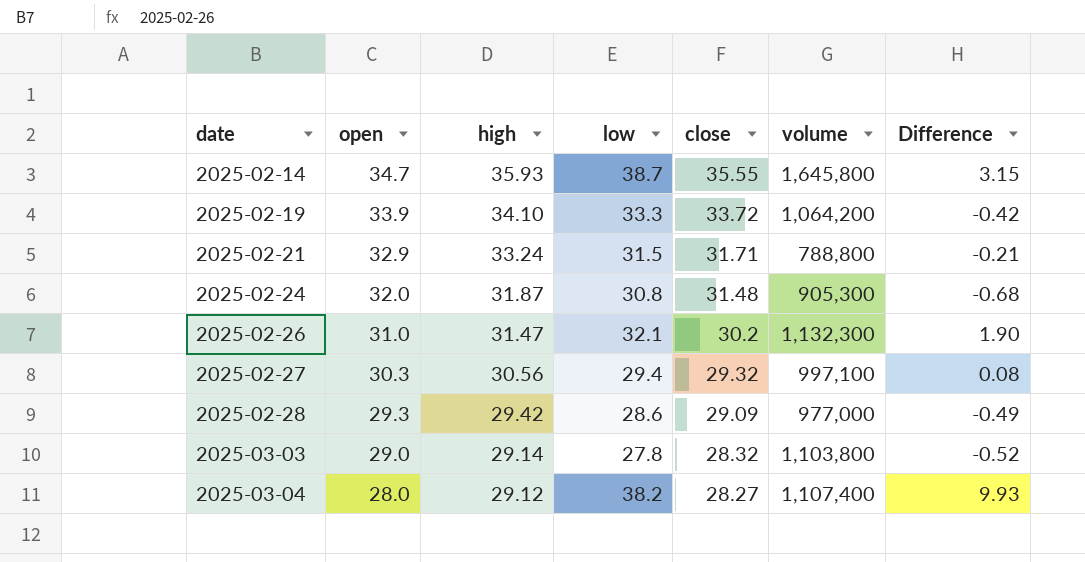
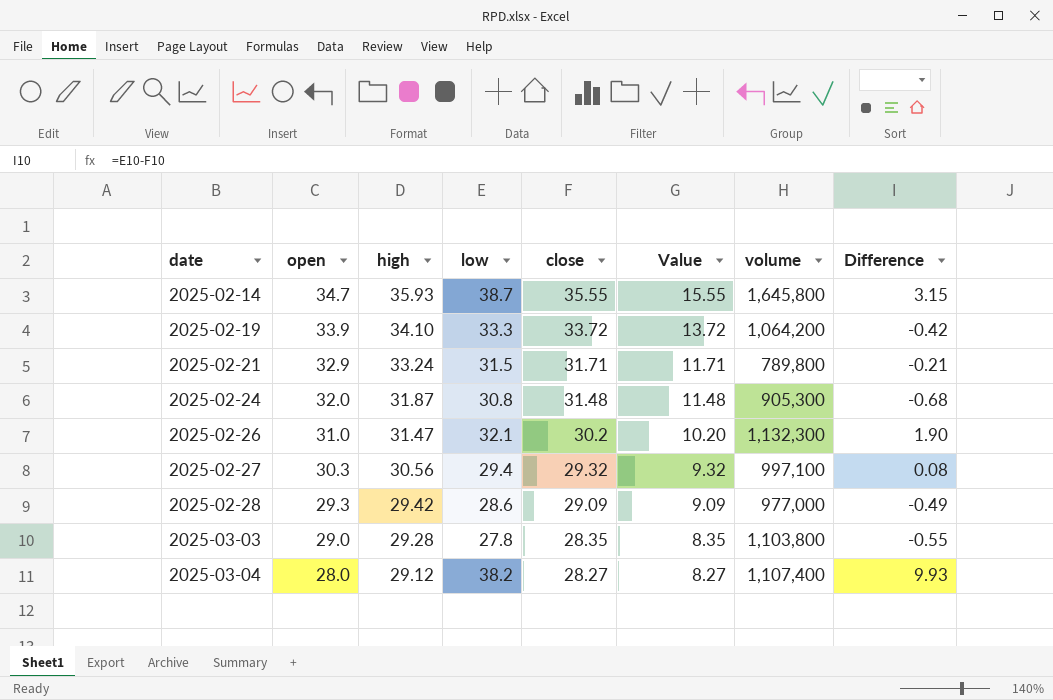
column Value | formula: none -> [close] - 20
2025-02-21 | volume: 788,800 -> 789,800
2025-03-03 | high: 29.14 -> 29.28
2025-03-03 | close: 28.32 -> 28.35
2025-03-03 | Difference: -0.52 -> -0.55

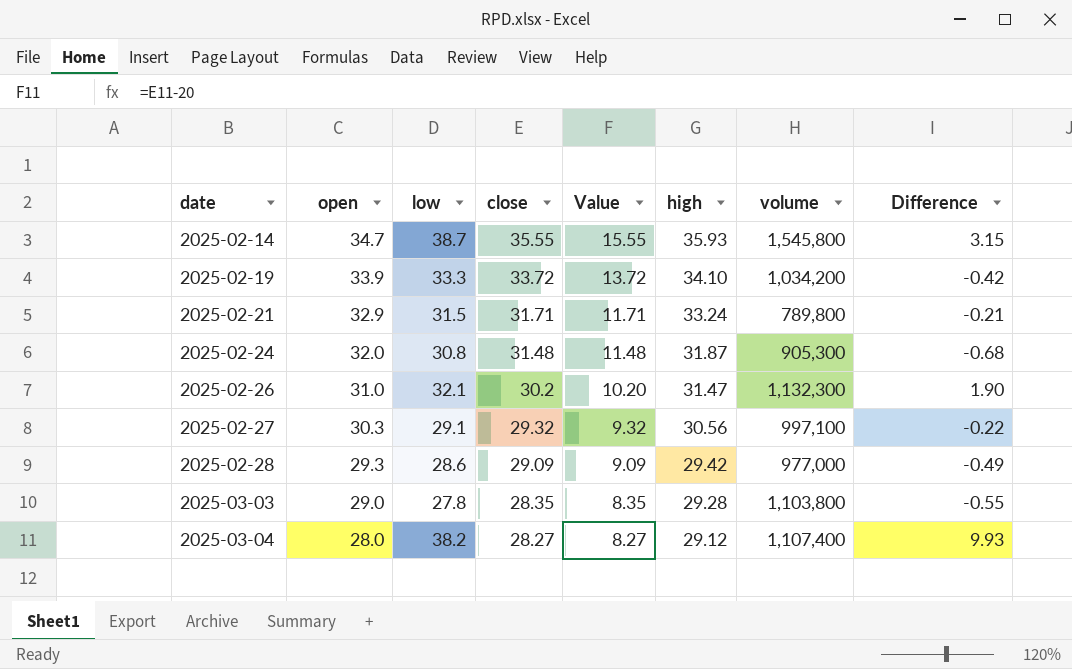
column high | position: 3 -> 6
2025-02-14 | volume: 1,645,800 -> 1,545,800
2025-02-19 | volume: 1,064,200 -> 1,034,200
2025-02-27 | low: 29.4 -> 29.1
2025-02-27 | Difference: 0.08 -> -0.22

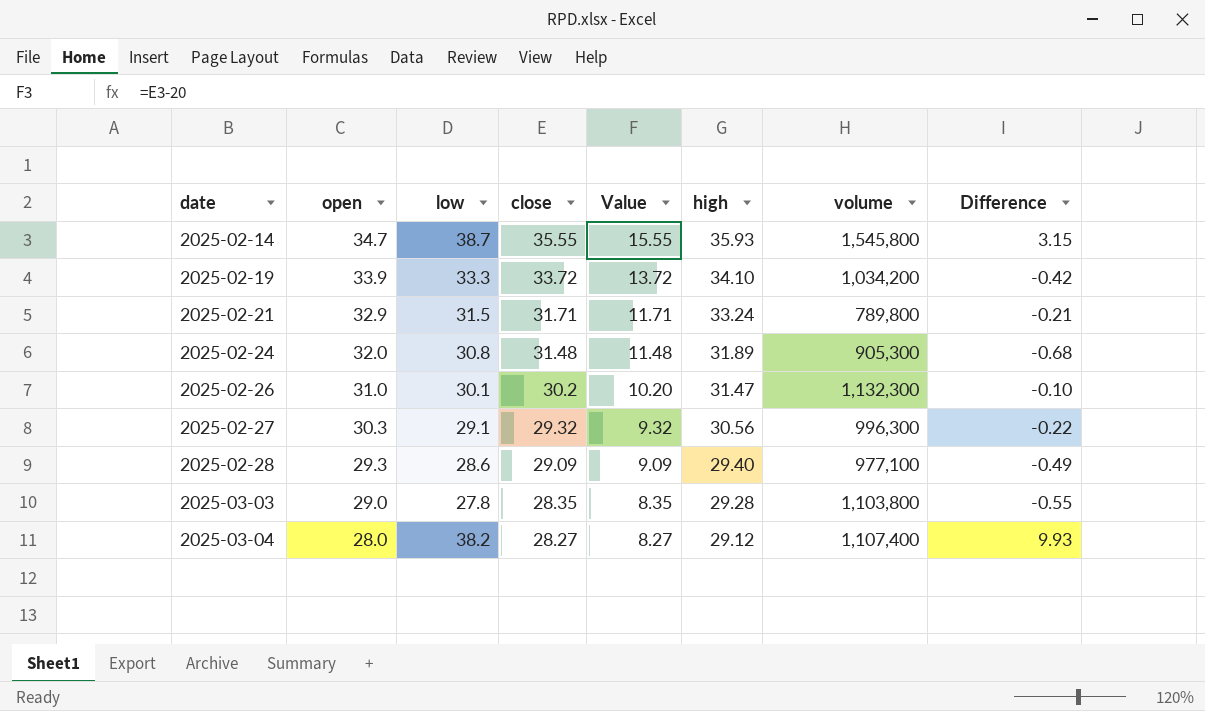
2025-02-24 | high: 31.87 -> 31.89
2025-02-26 | low: 32.1 -> 30.1
2025-02-26 | Difference: 1.90 -> -0.10
2025-02-27 | volume: 997,100 -> 996,300
2025-02-28 | high: 29.42 -> 29.40
2025-02-28 | volume: 977,000 -> 977,100

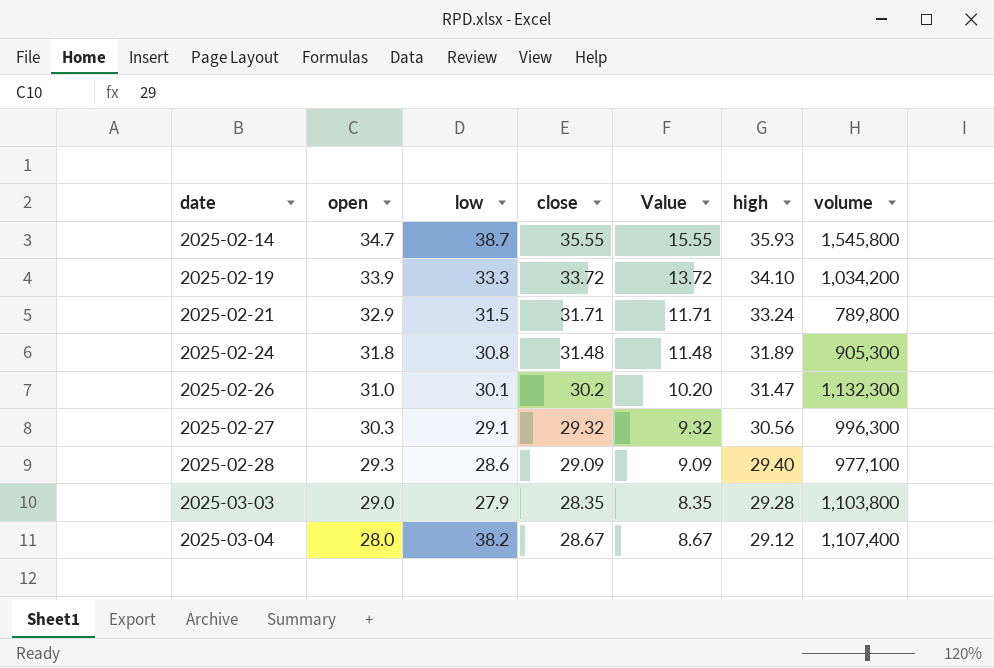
column Difference | formula: [low] - [close] -> none
2025-02-24 | open: 32.0 -> 31.8
2025-03-03 | low: 27.8 -> 27.9
2025-03-04 | close: 28.27 -> 28.67
2025-03-04 | Value: 8.27 -> 8.67

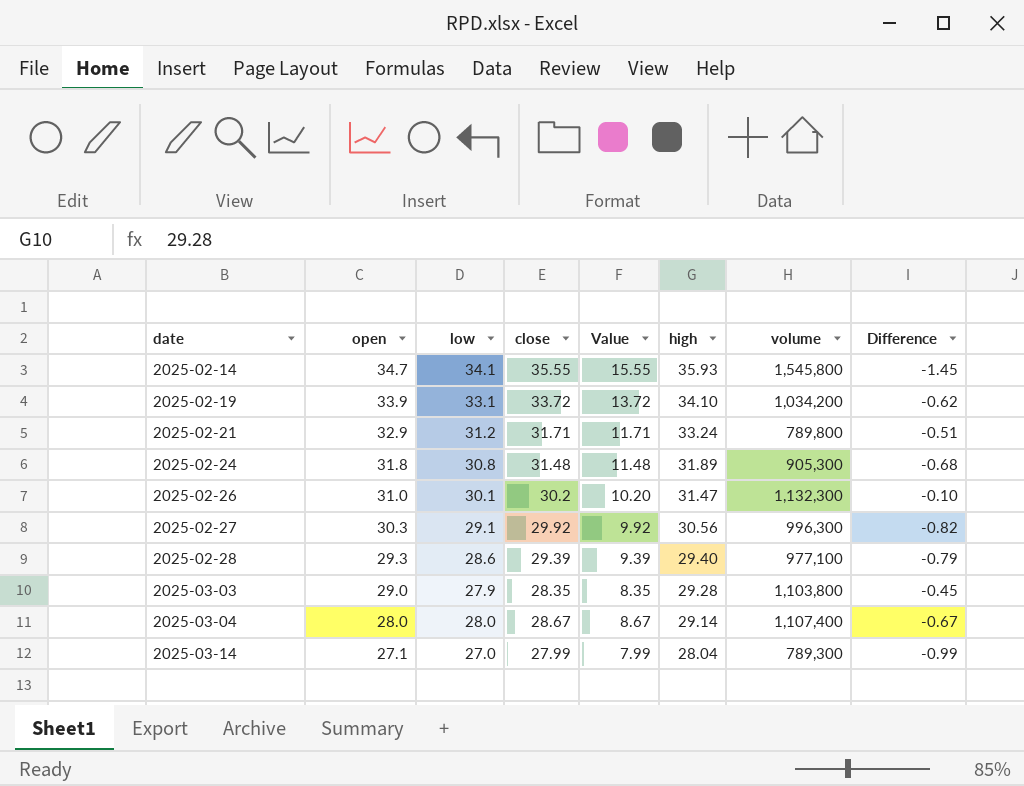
column Difference | formula: none -> [low] - [close]
2025-02-14 | low: 38.7 -> 34.1
2025-02-19 | low: 33.3 -> 33.1
2025-02-21 | low: 31.5 -> 31.2
2025-02-27 | close: 29.32 -> 29.92
2025-02-27 | Value: 9.32 -> 9.92
2025-02-28 | close: 29.09 -> 29.39
2025-02-28 | Value: 9.09 -> 9.39
2025-03-04 | low: 38.2 -> 28.0
2025-03-04 | high: 29.12 -> 29.14
row 2025-03-14: none -> 27.1 | 27.0 | 27.99 | 7.99 | 28.04 | 789,300 | -0.99

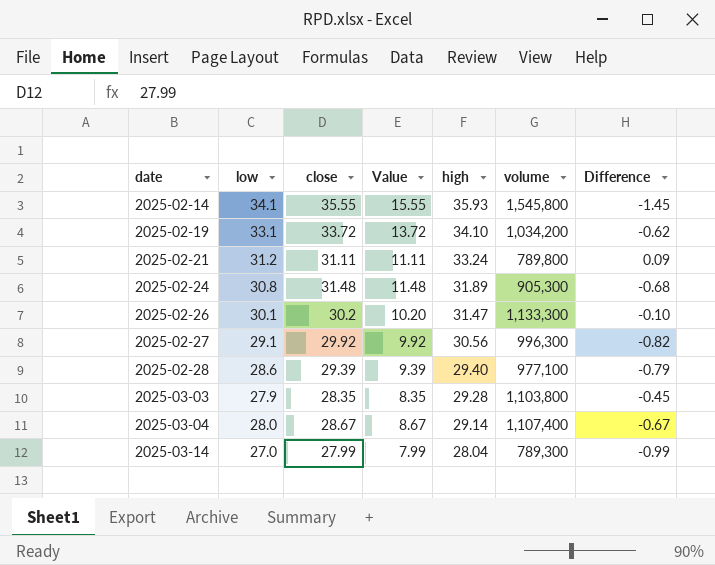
column open | position: 2 -> none
2025-02-21 | close: 31.71 -> 31.11
2025-02-21 | Value: 11.71 -> 11.11
2025-02-21 | Difference: -0.51 -> 0.09
2025-02-26 | volume: 1,132,300 -> 1,133,300

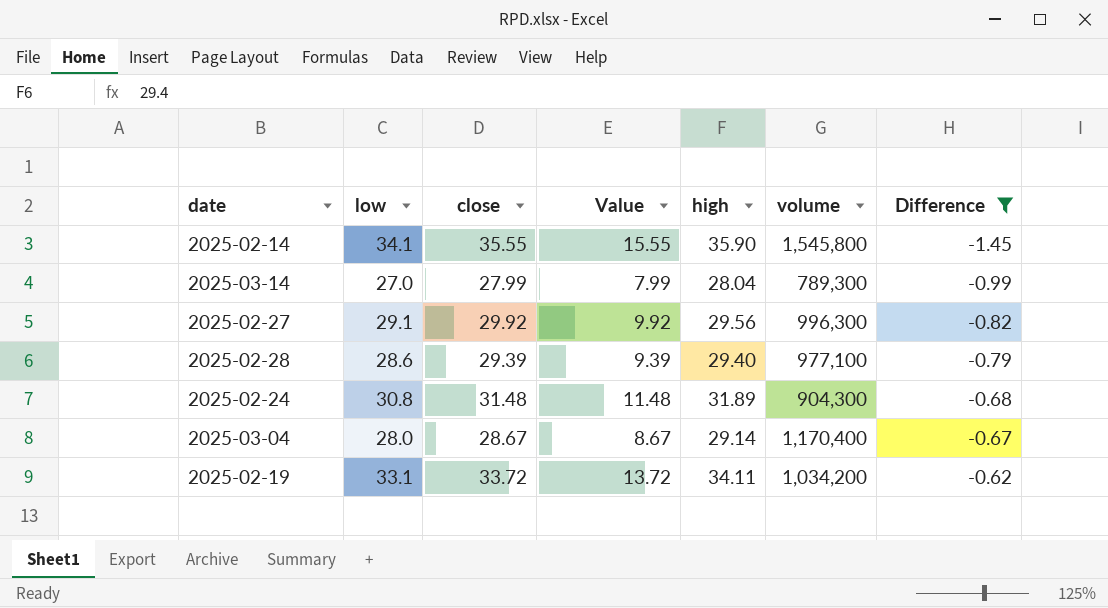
filter: none -> Difference <= -0.62
row order: date ascending -> Difference ascending
2025-02-14 | high: 35.93 -> 35.90
2025-02-27 | high: 30.56 -> 29.56
2025-02-24 | volume: 905,300 -> 904,300
2025-03-04 | volume: 1,107,400 -> 1,170,400
2025-02-19 | high: 34.10 -> 34.11

